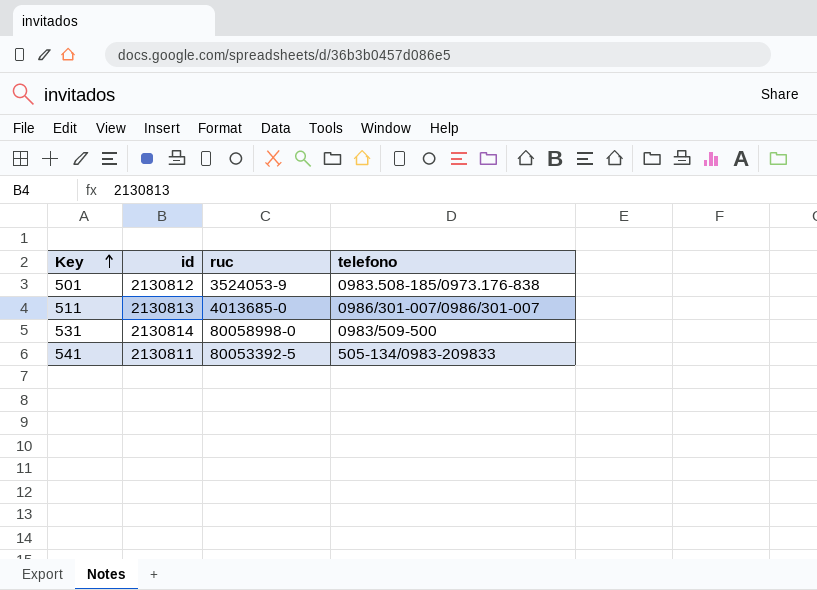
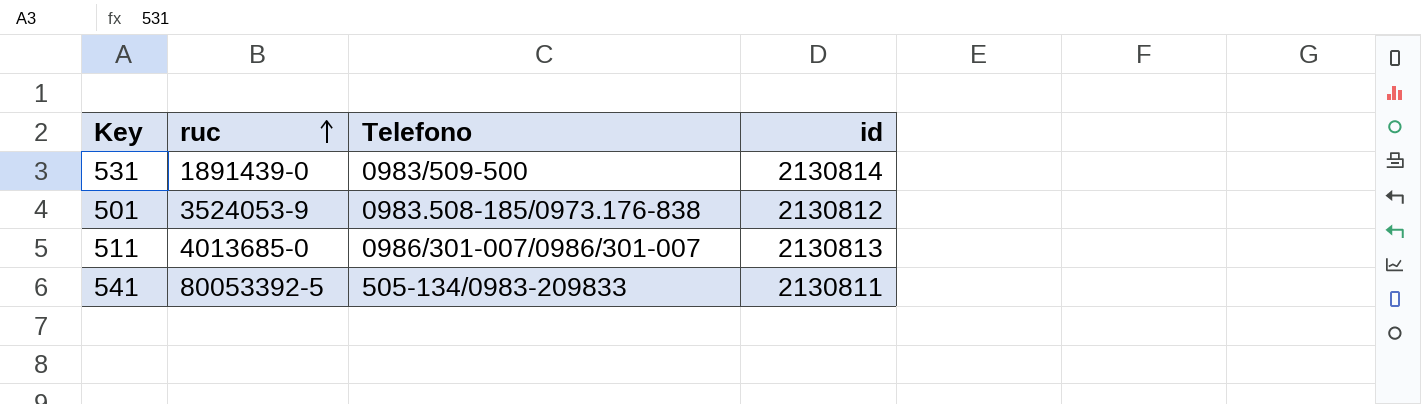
row order: Key ascending -> ruc ascending
column name: telefono -> Telefono
column id | position: 2 -> 4
531 | ruc: 80058998-0 -> 1891439-0

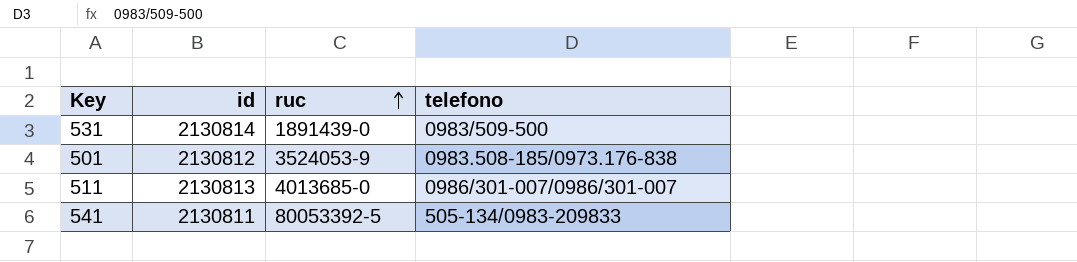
column id | position: 4 -> 2
column name: Telefono -> telefono

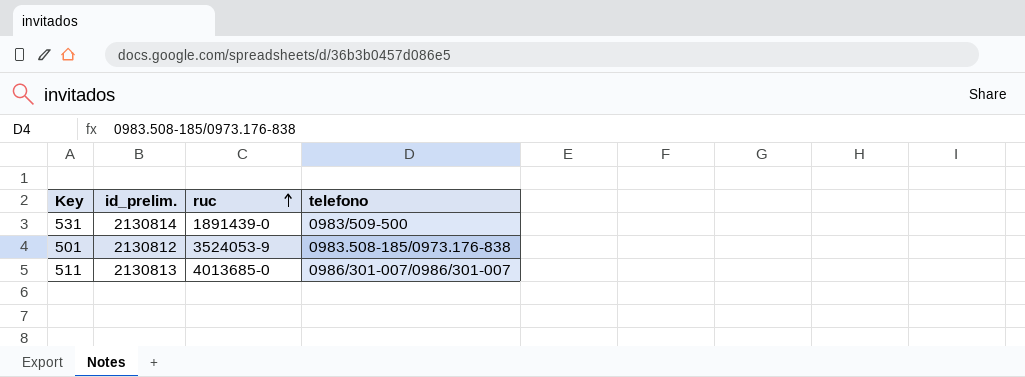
column name: id -> id_prelim.
row 541: 2130811 | 80053392-5 | 505-134/0983-209833 -> none

